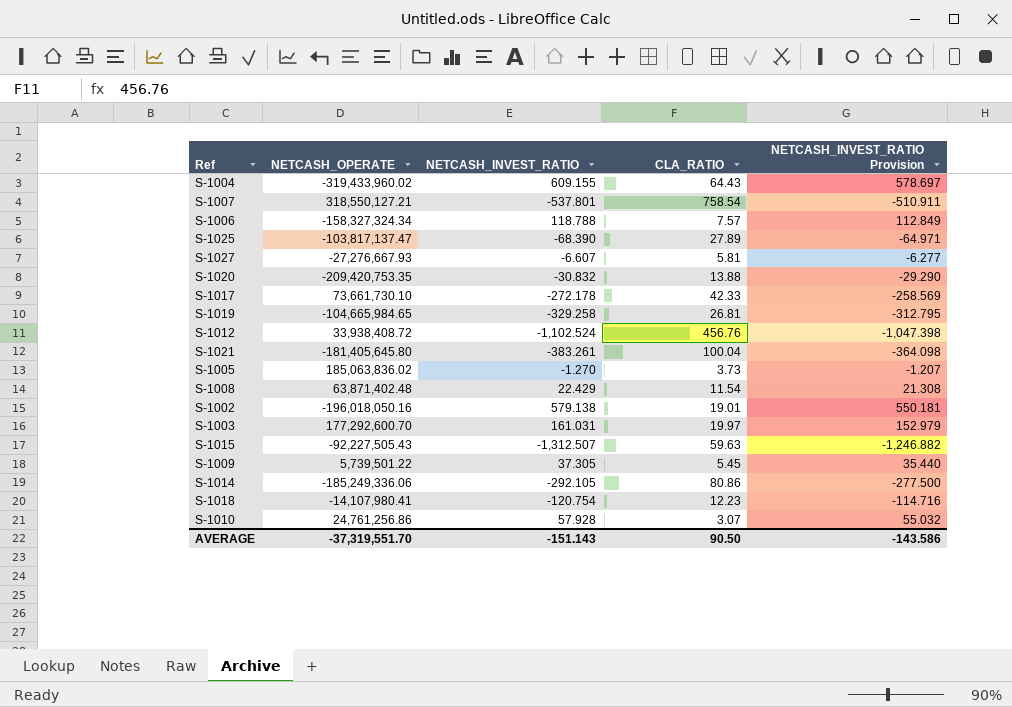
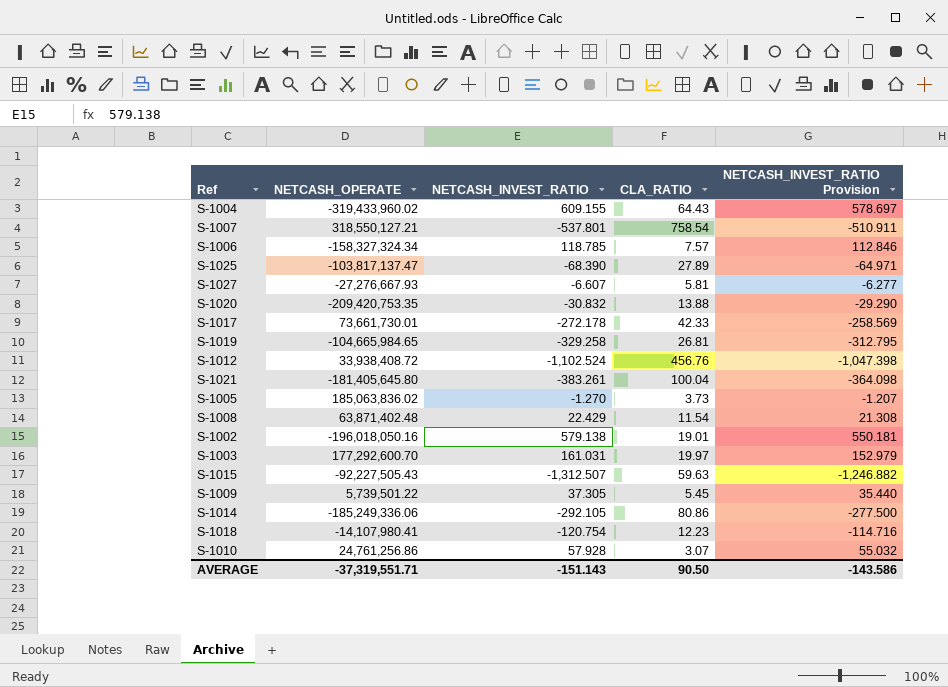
S-1006 | NETCASH_INVEST_RATIO: 118.788 -> 118.785
S-1006 | NETCASH_INVEST_RATIO Provision: 112.849 -> 112.846
S-1017 | NETCASH_OPERATE: 73,661,730.10 -> 73,661,730.01
AVERAGE | NETCASH_OPERATE: -37,319,551.70 -> -37,319,551.71

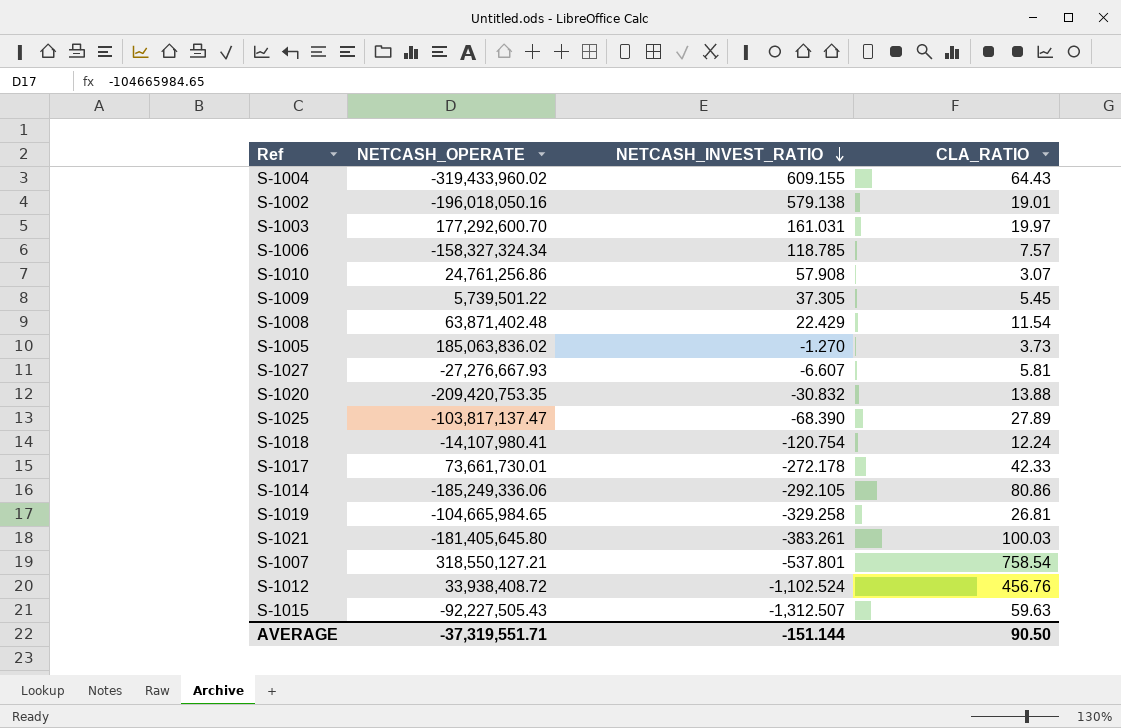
row order: none -> NETCASH_INVEST_RATIO descending
column NETCASH_INVEST_RATIO Provision | formula: [NETCASH_INVEST_RATIO] * 0.95 -> none
S-1010 | NETCASH_INVEST_RATIO: 57.928 -> 57.908
S-1018 | CLA_RATIO: 12.23 -> 12.24
S-1021 | CLA_RATIO: 100.04 -> 100.03
AVERAGE | NETCASH_INVEST_RATIO: -151.143 -> -151.144

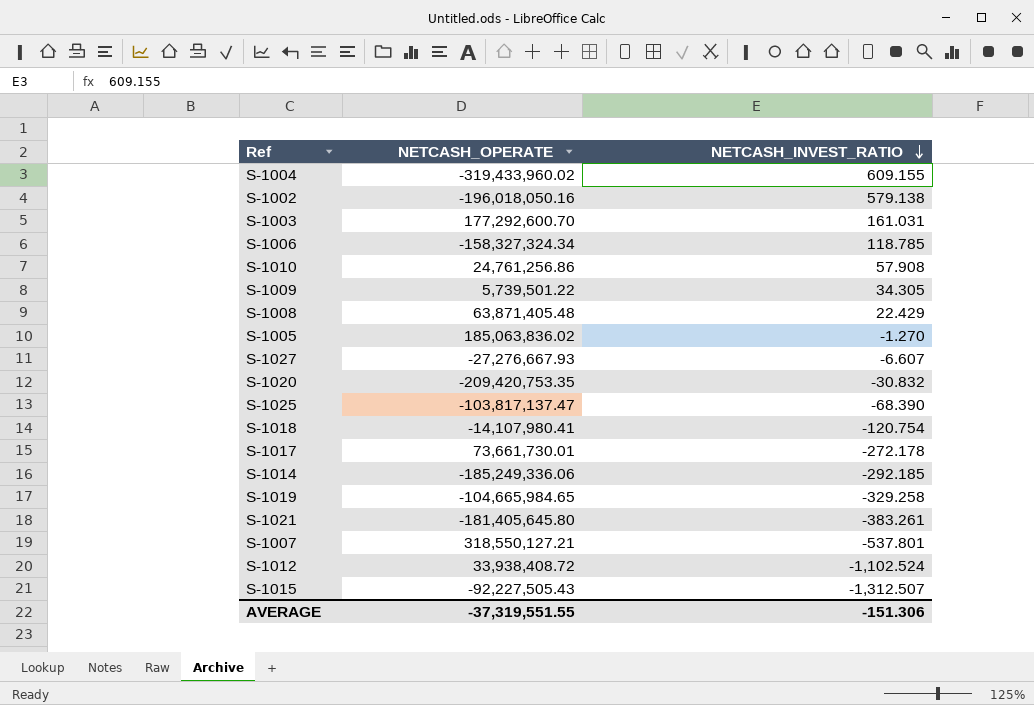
column CLA_RATIO | position: 4 -> none
S-1009 | NETCASH_INVEST_RATIO: 37.305 -> 34.305
S-1008 | NETCASH_OPERATE: 63,871,402.48 -> 63,871,405.48
S-1014 | NETCASH_INVEST_RATIO: -292.105 -> -292.185
AVERAGE | NETCASH_OPERATE: -37,319,551.71 -> -37,319,551.55
AVERAGE | NETCASH_INVEST_RATIO: -151.144 -> -151.306

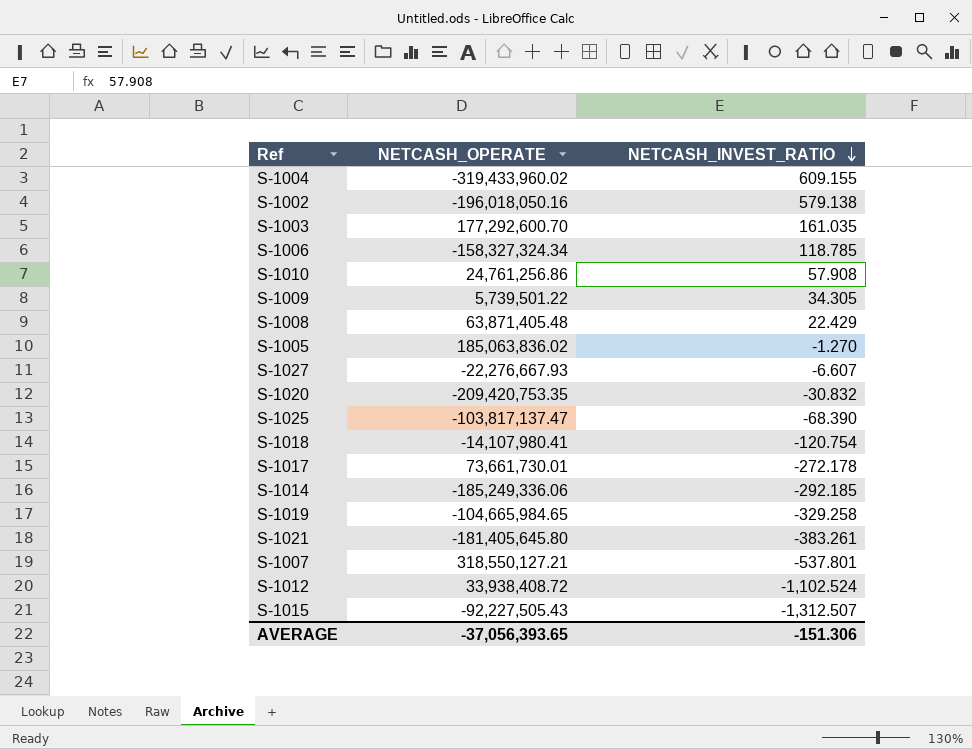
S-1003 | NETCASH_INVEST_RATIO: 161.031 -> 161.035
S-1027 | NETCASH_OPERATE: -27,276,667.93 -> -22,276,667.93
AVERAGE | NETCASH_OPERATE: -37,319,551.55 -> -37,056,393.65

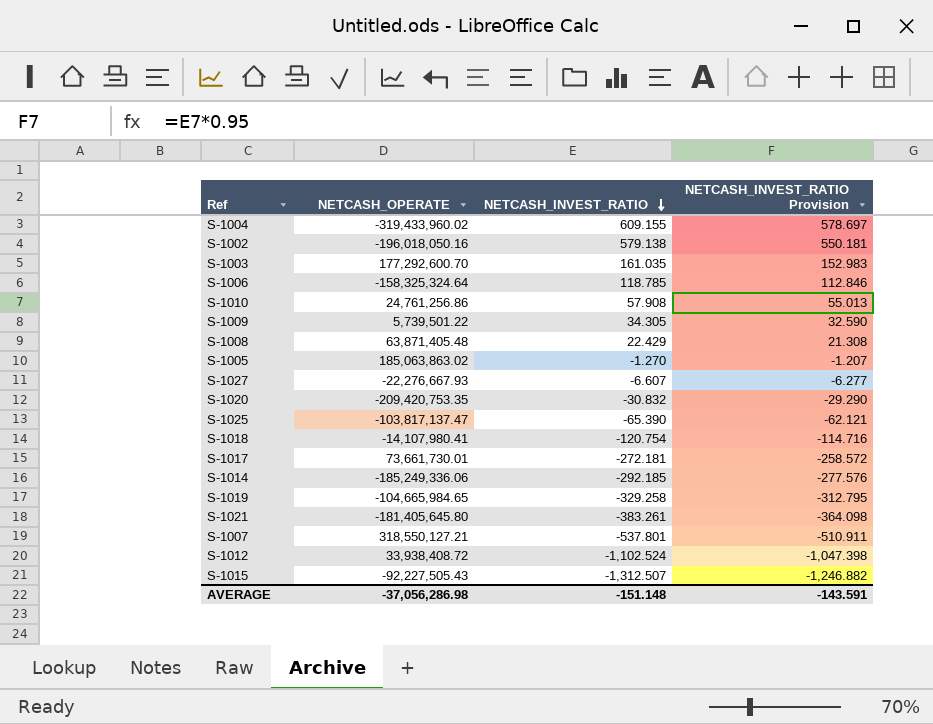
column NETCASH_INVEST_RATIO Provision | formula: none -> [NETCASH_INVEST_RATIO] * 0.95
S-1006 | NETCASH_OPERATE: -158,327,324.34 -> -158,325,324.64
S-1005 | NETCASH_OPERATE: 185,063,836.02 -> 185,063,863.02
S-1025 | NETCASH_INVEST_RATIO: -68.390 -> -65.390
S-1017 | NETCASH_INVEST_RATIO: -272.178 -> -272.181
AVERAGE | NETCASH_OPERATE: -37,056,393.65 -> -37,056,286.98
AVERAGE | NETCASH_INVEST_RATIO: -151.306 -> -151.148

